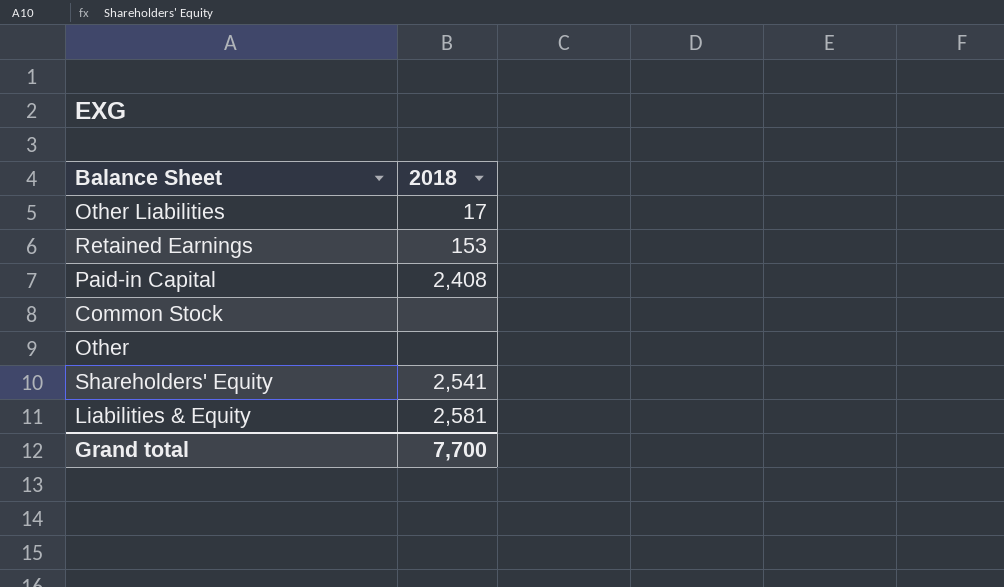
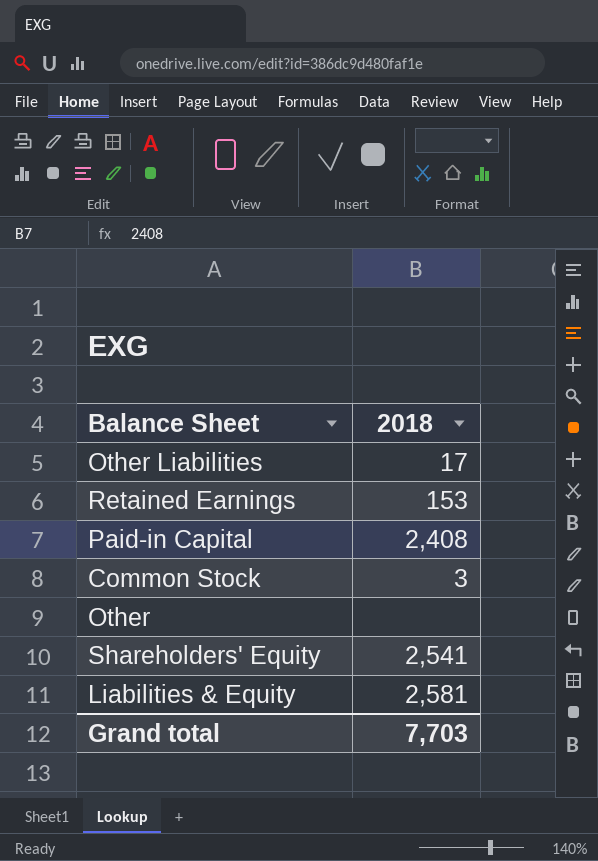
Common Stock | 2018: none -> 3
Grand total | 2018: 7,700 -> 7,703

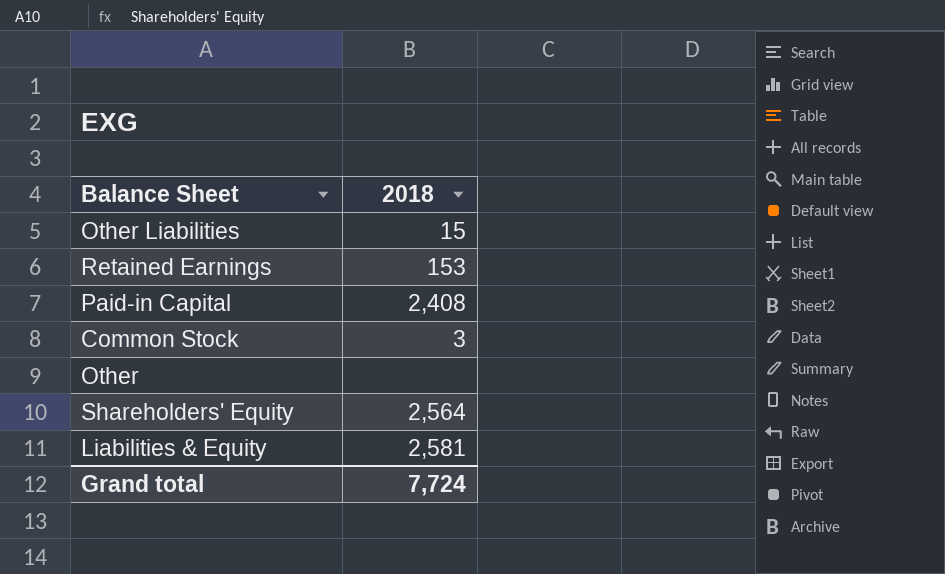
Other Liabilities | 2018: 17 -> 15
Shareholders' Equity | 2018: 2,541 -> 2,564
Grand total | 2018: 7,703 -> 7,724

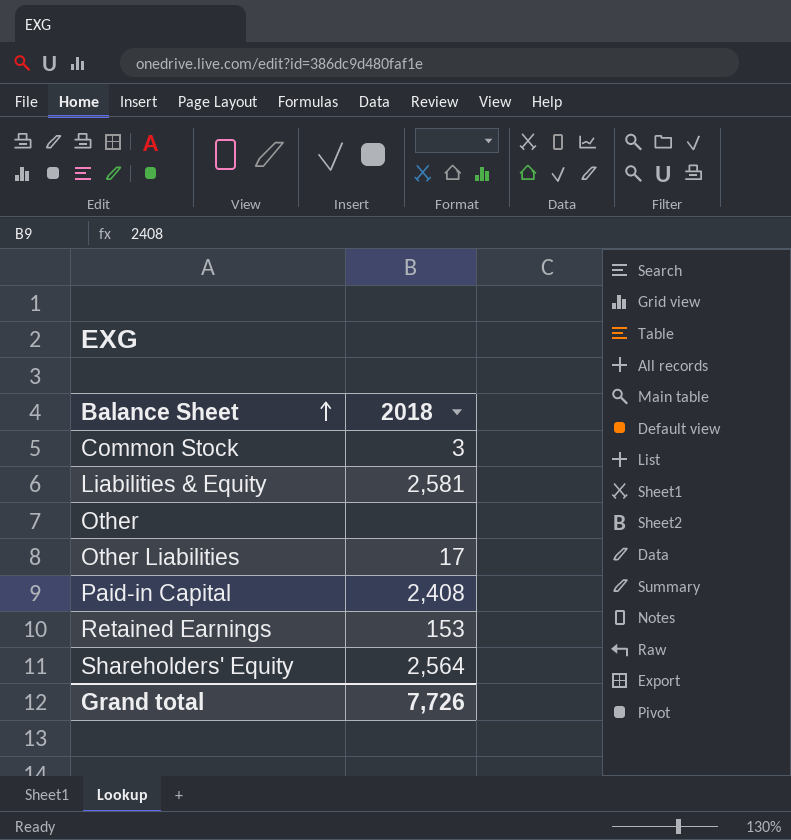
row order: none -> Balance Sheet ascending
Other Liabilities | 2018: 15 -> 17
Grand total | 2018: 7,724 -> 7,726

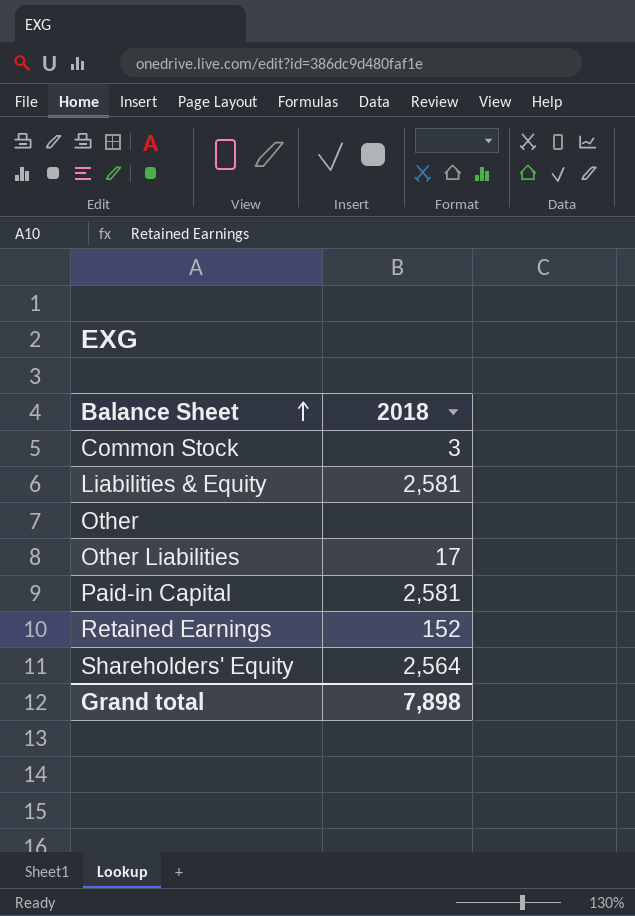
Paid-in Capital | 2018: 2,408 -> 2,581
Retained Earnings | 2018: 153 -> 152
Grand total | 2018: 7,726 -> 7,898

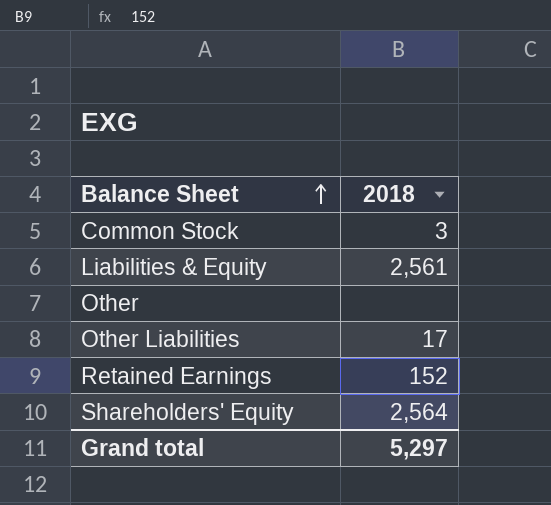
row Paid-in Capital: 2,581 -> none
Liabilities & Equity | 2018: 2,581 -> 2,561
Grand total | 2018: 7,898 -> 5,297

